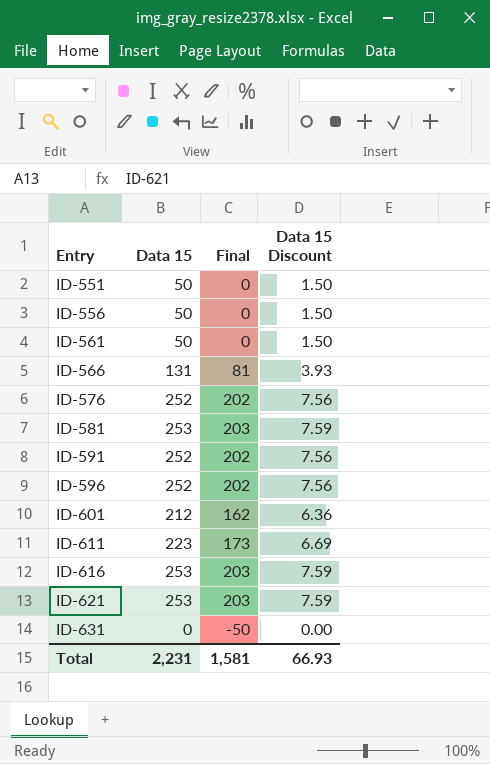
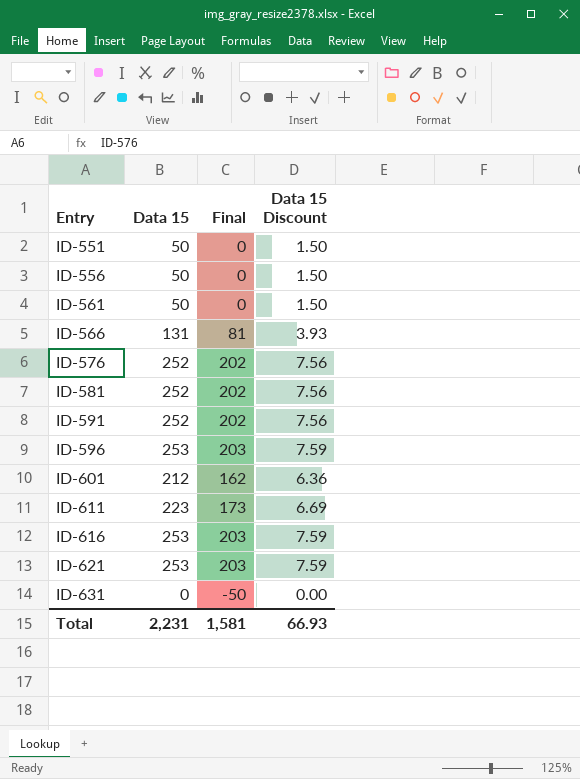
ID-581 | Data 15: 253 -> 252
ID-581 | Final: 203 -> 202
ID-581 | Data 15 Discount: 7.59 -> 7.56
ID-596 | Data 15: 252 -> 253
ID-596 | Final: 202 -> 203
ID-596 | Data 15 Discount: 7.56 -> 7.59

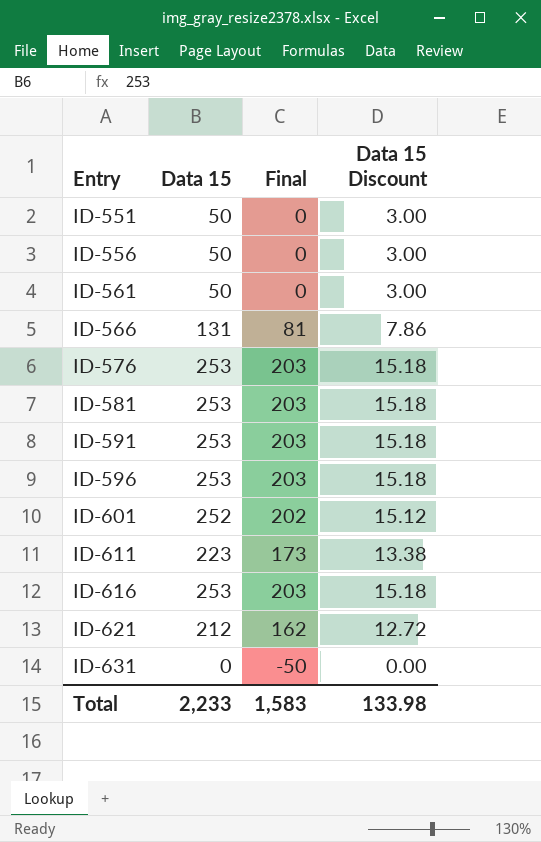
column Data 15 Discount | formula: [Data 15] * 0.03 -> [Data 15] * 0.06
ID-576 | Data 15: 252 -> 253
ID-576 | Final: 202 -> 203
ID-581 | Data 15: 252 -> 253
ID-581 | Final: 202 -> 203
ID-591 | Data 15: 252 -> 253
ID-591 | Final: 202 -> 203
ID-601 | Data 15: 212 -> 252
ID-601 | Final: 162 -> 202
ID-621 | Data 15: 253 -> 212
ID-621 | Final: 203 -> 162
Total | Data 15: 2,231 -> 2,233
Total | Final: 1,581 -> 1,583
Total | Data 15 Discount: 66.93 -> 133.98

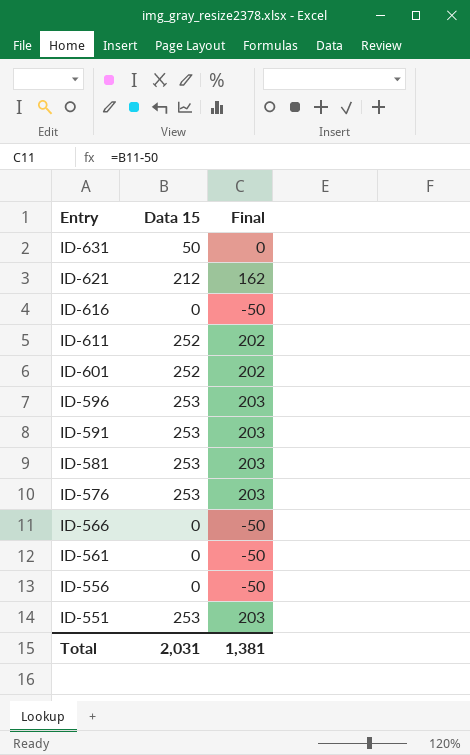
row order: Entry ascending -> Entry descending
column Data 15 Discount | formula: [Data 15] * 0.06 -> none
ID-631 | Data 15: 0 -> 50
ID-631 | Final: -50 -> 0
ID-616 | Data 15: 253 -> 0
ID-616 | Final: 203 -> -50
ID-611 | Data 15: 223 -> 252
ID-611 | Final: 173 -> 202
ID-566 | Data 15: 131 -> 0
ID-566 | Final: 81 -> -50
ID-561 | Data 15: 50 -> 0
ID-561 | Final: 0 -> -50
ID-556 | Data 15: 50 -> 0
ID-556 | Final: 0 -> -50
ID-551 | Data 15: 50 -> 253
ID-551 | Final: 0 -> 203
Total | Data 15: 2,233 -> 2,031
Total | Final: 1,583 -> 1,381

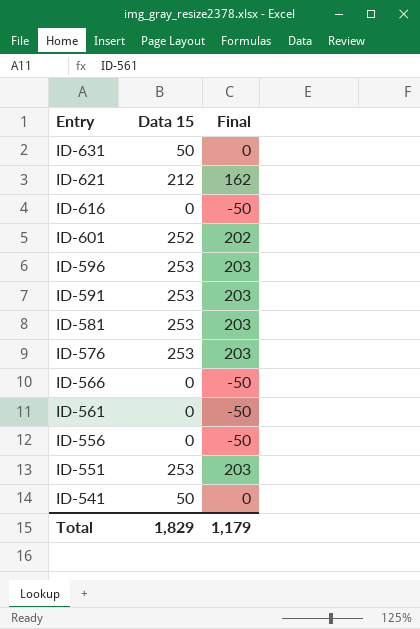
row ID-611: 252 | 202 -> none
row ID-541: none -> 50 | 0
Total | Data 15: 2,031 -> 1,829
Total | Final: 1,381 -> 1,179

